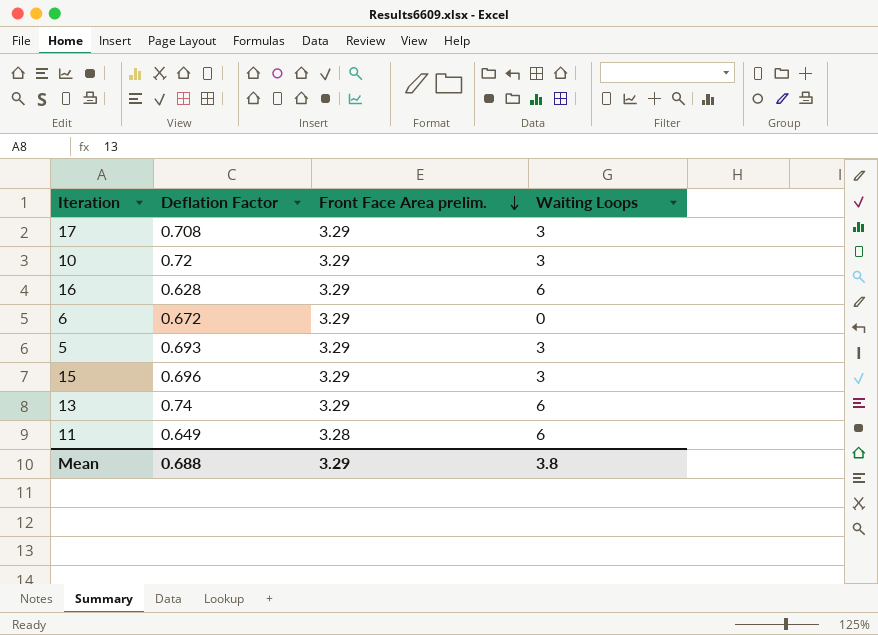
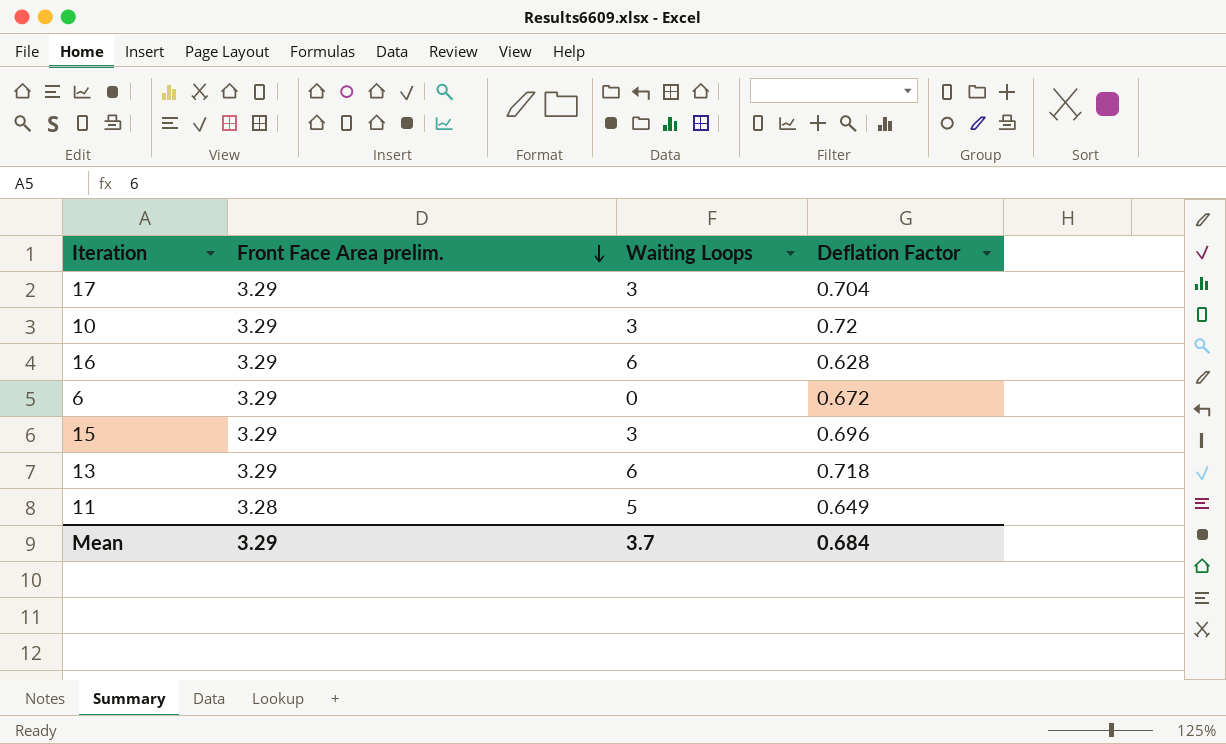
column Deflation Factor | position: 2 -> 4
row 5: 0.693 | 3.29 | 3 -> none
17 | Deflation Factor: 0.708 -> 0.704
13 | Deflation Factor: 0.74 -> 0.718
11 | Waiting Loops: 6 -> 5
Mean | Waiting Loops: 3.8 -> 3.7
Mean | Deflation Factor: 0.688 -> 0.684

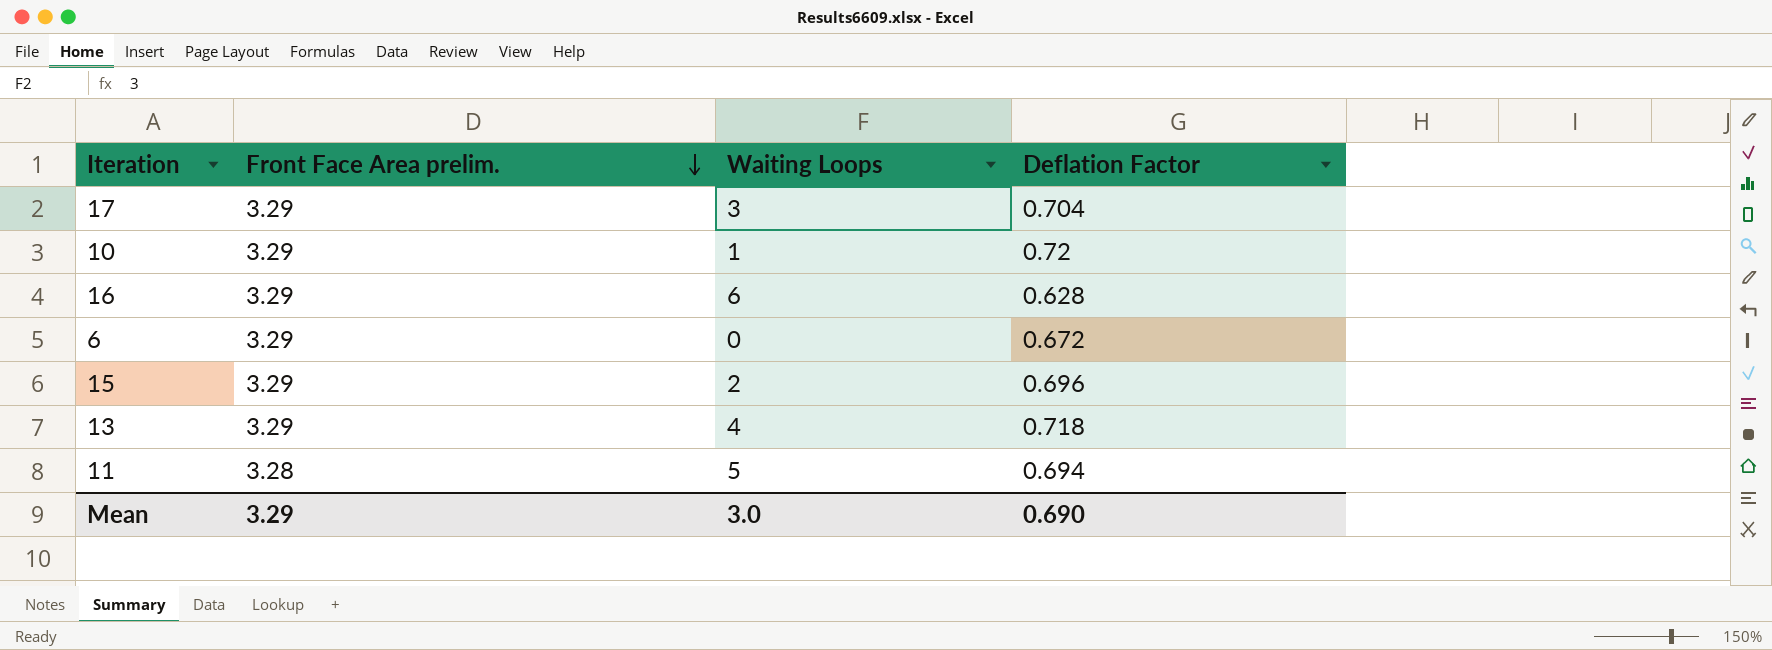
10 | Waiting Loops: 3 -> 1
15 | Waiting Loops: 3 -> 2
13 | Waiting Loops: 6 -> 4
11 | Deflation Factor: 0.649 -> 0.694
Mean | Waiting Loops: 3.7 -> 3.0
Mean | Deflation Factor: 0.684 -> 0.690

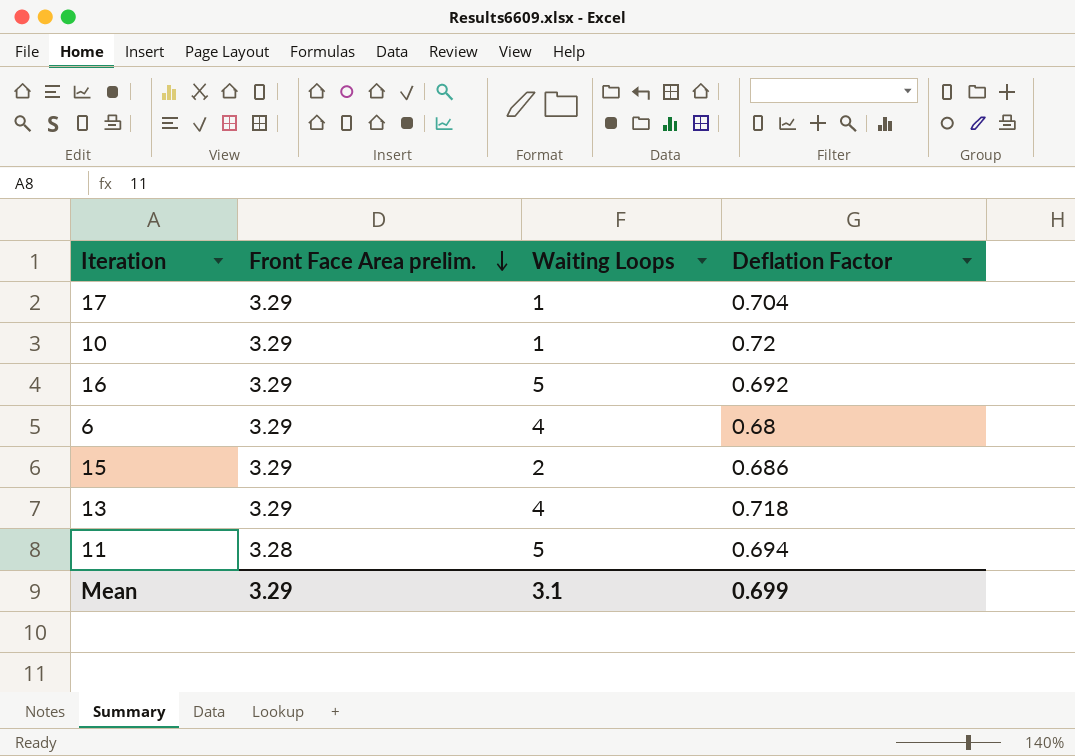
17 | Waiting Loops: 3 -> 1
16 | Waiting Loops: 6 -> 5
16 | Deflation Factor: 0.628 -> 0.692
6 | Waiting Loops: 0 -> 4
6 | Deflation Factor: 0.672 -> 0.68
15 | Deflation Factor: 0.696 -> 0.686
Mean | Waiting Loops: 3.0 -> 3.1
Mean | Deflation Factor: 0.690 -> 0.699

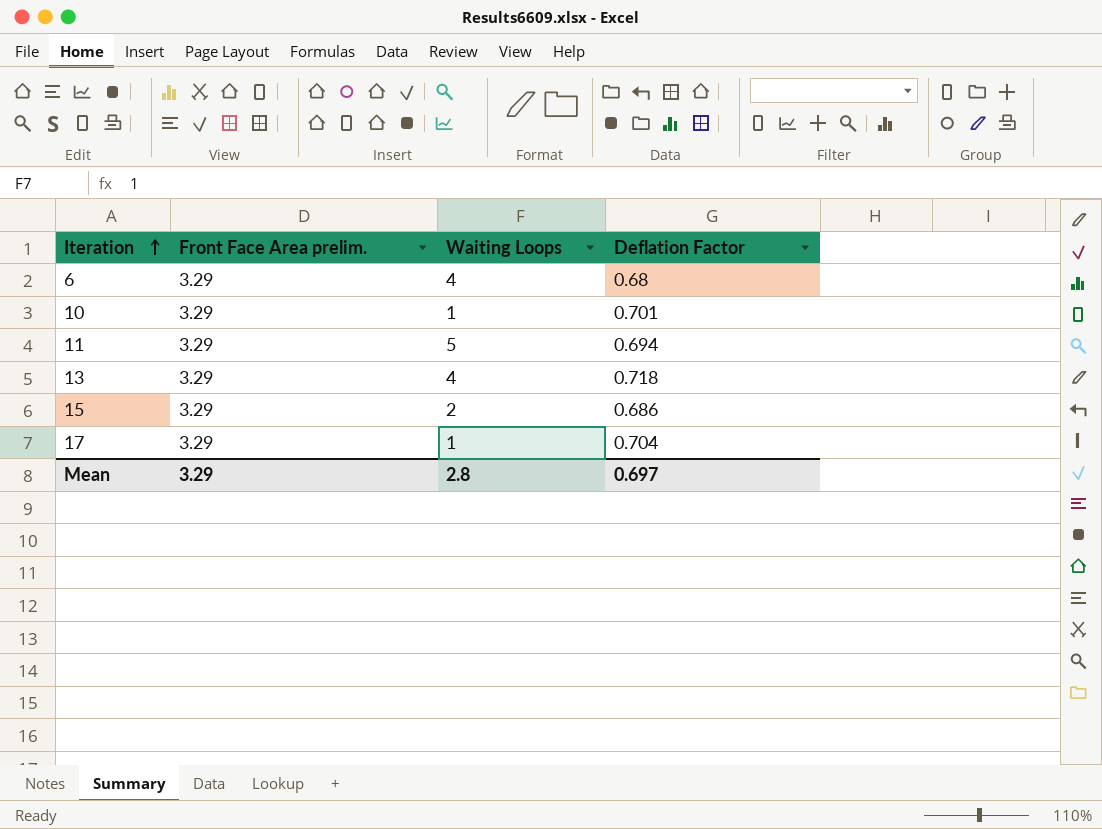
row order: Front Face Area prelim. descending -> Iteration ascending
row 16: 3.29 | 5 | 0.692 -> none
10 | Deflation Factor: 0.72 -> 0.701
11 | Front Face Area prelim.: 3.28 -> 3.29
Mean | Waiting Loops: 3.1 -> 2.8
Mean | Deflation Factor: 0.699 -> 0.697

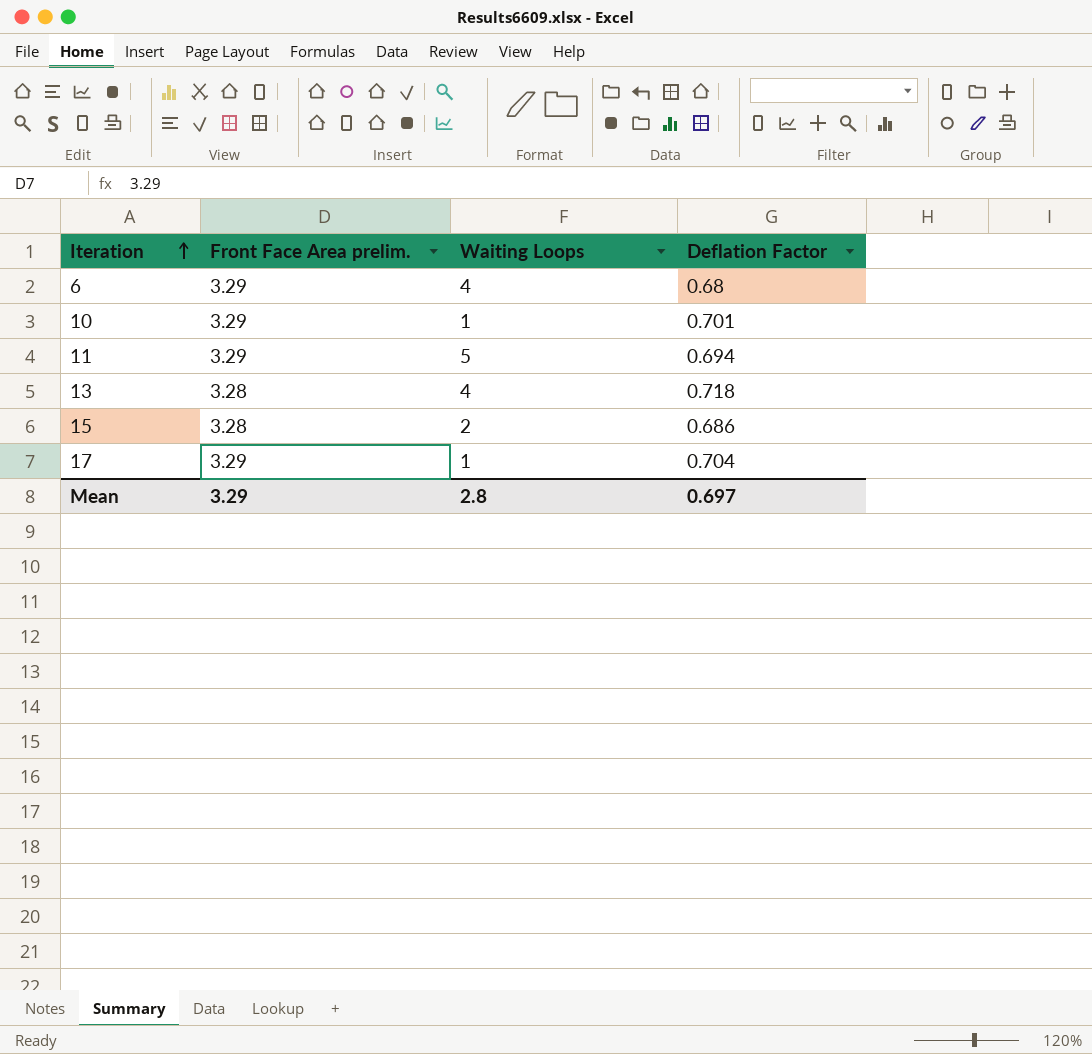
13 | Front Face Area prelim.: 3.29 -> 3.28
15 | Front Face Area prelim.: 3.29 -> 3.28

